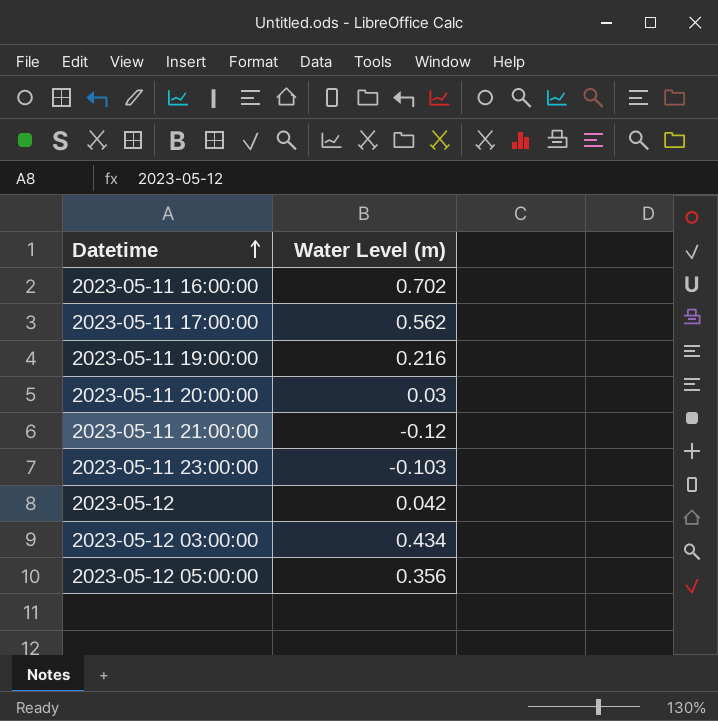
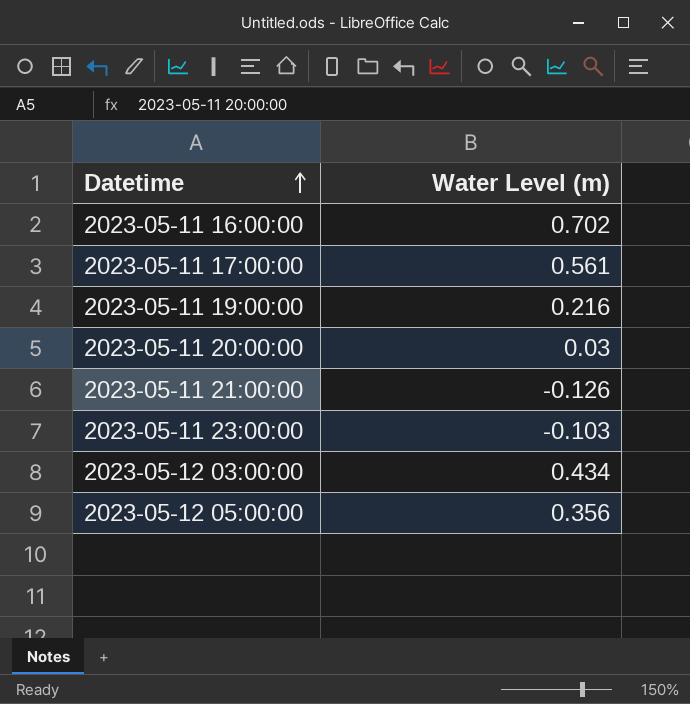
row 2023-05-12: 0.042 -> none
2023-05-11 17:00:00 | Water Level (m): 0.562 -> 0.561
2023-05-11 21:00:00 | Water Level (m): -0.12 -> -0.126

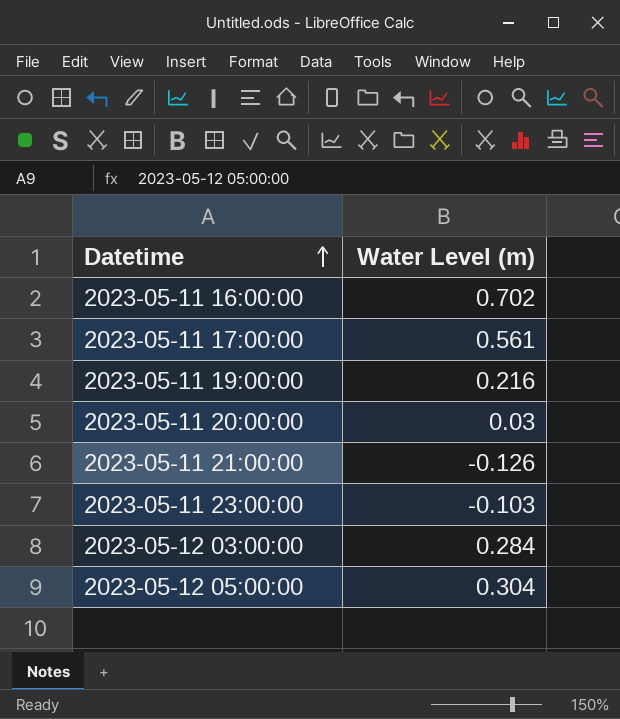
2023-05-12 03:00:00 | Water Level (m): 0.434 -> 0.284
2023-05-12 05:00:00 | Water Level (m): 0.356 -> 0.304

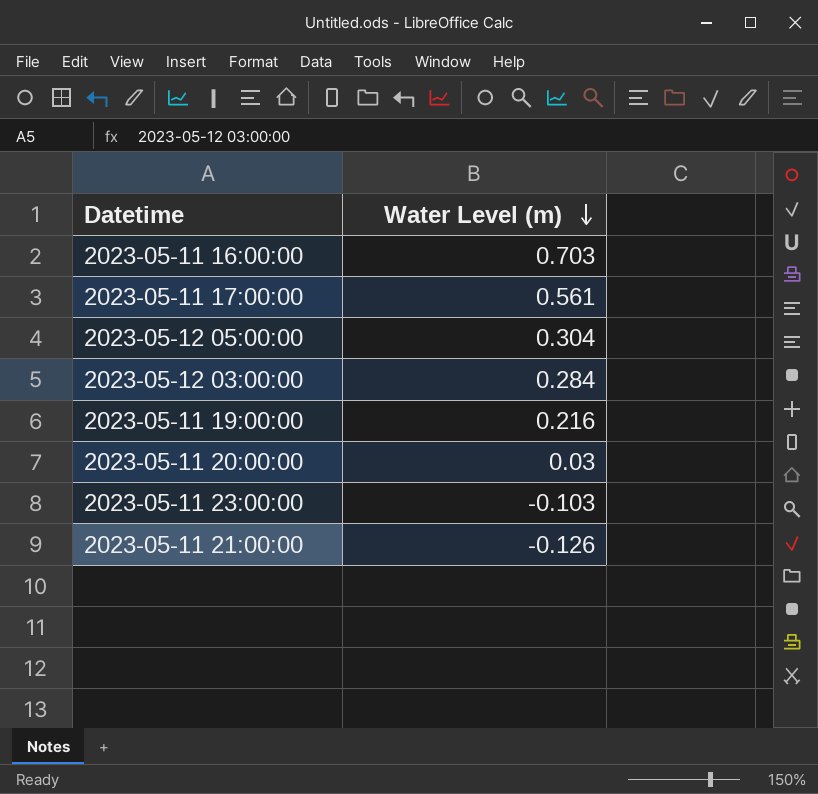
row order: Datetime ascending -> Water Level (m) descending
2023-05-11 16:00:00 | Water Level (m): 0.702 -> 0.703

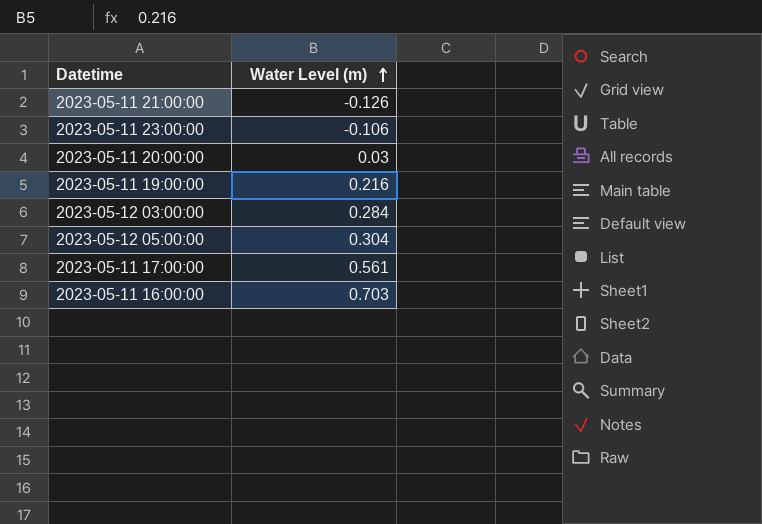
row order: Water Level (m) descending -> Water Level (m) ascending
2023-05-11 23:00:00 | Water Level (m): -0.103 -> -0.106

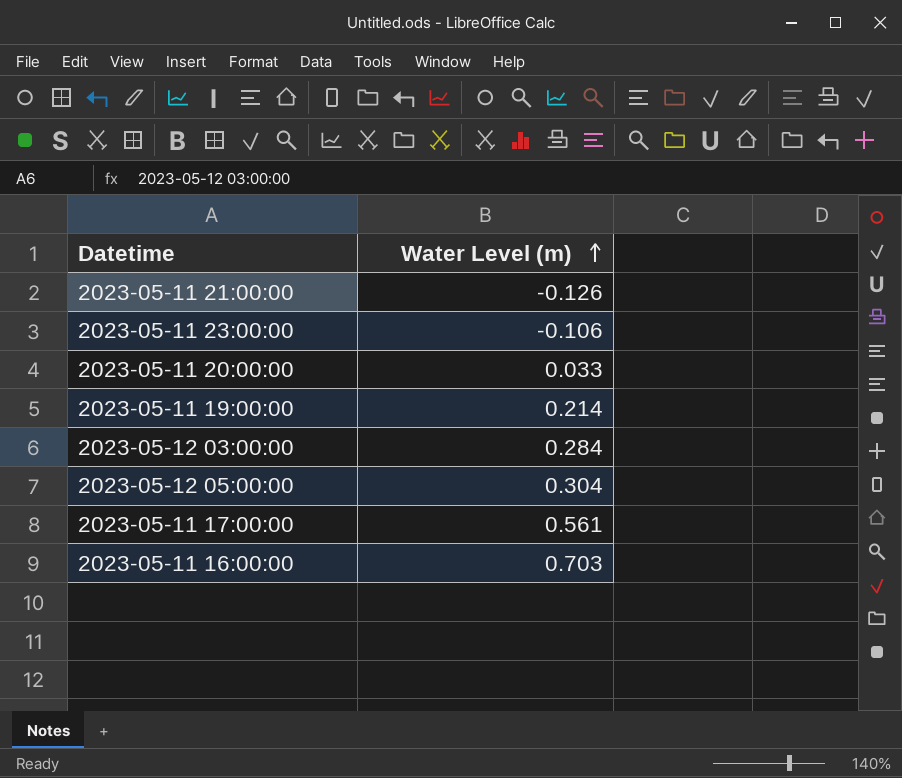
2023-05-11 20:00:00 | Water Level (m): 0.03 -> 0.033
2023-05-11 19:00:00 | Water Level (m): 0.216 -> 0.214

